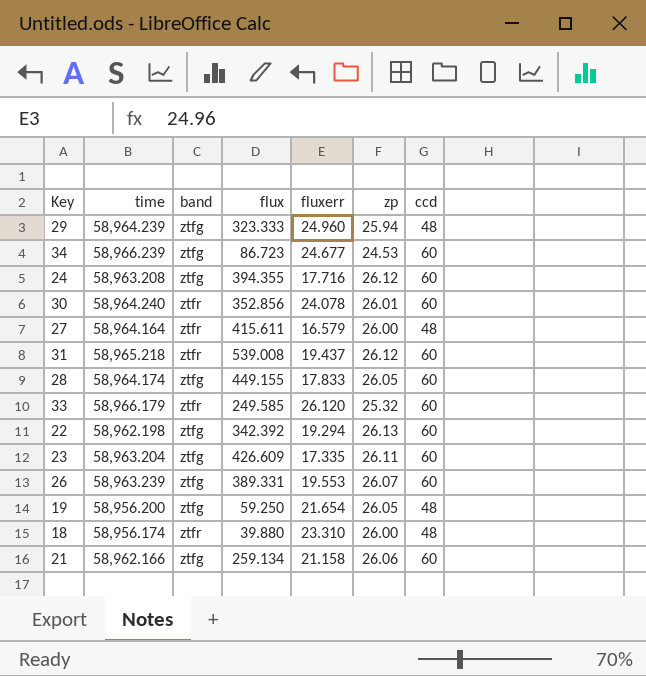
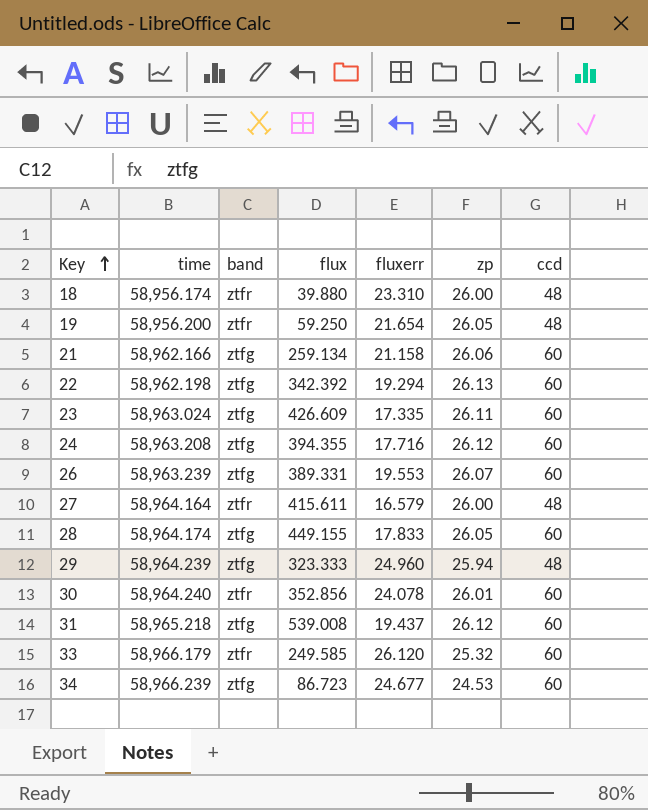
row order: none -> Key ascending
19 | band: ztfg -> ztfr
23 | time: 58,963.204 -> 58,963.024
31 | band: ztfr -> ztfg

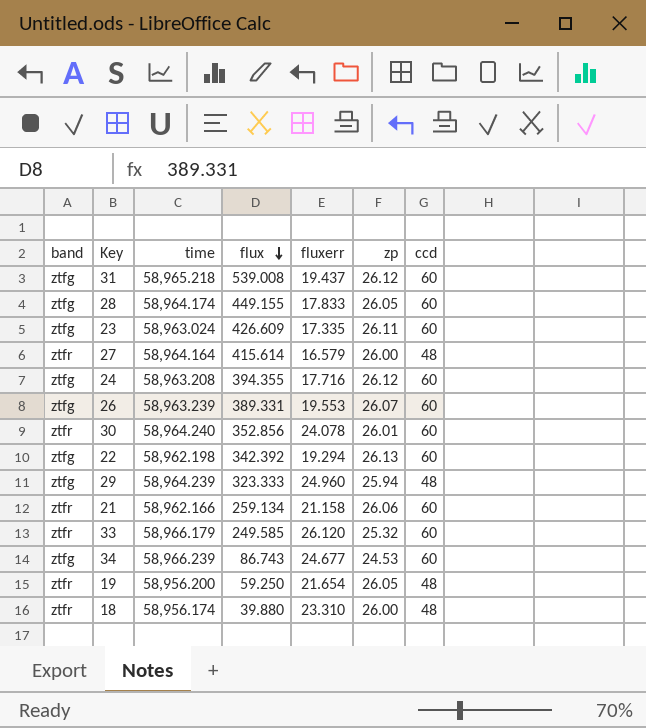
row order: Key ascending -> flux descending
column band | position: 3 -> 1
27 | flux: 415.611 -> 415.614
21 | band: ztfg -> ztfr
34 | flux: 86.723 -> 86.743

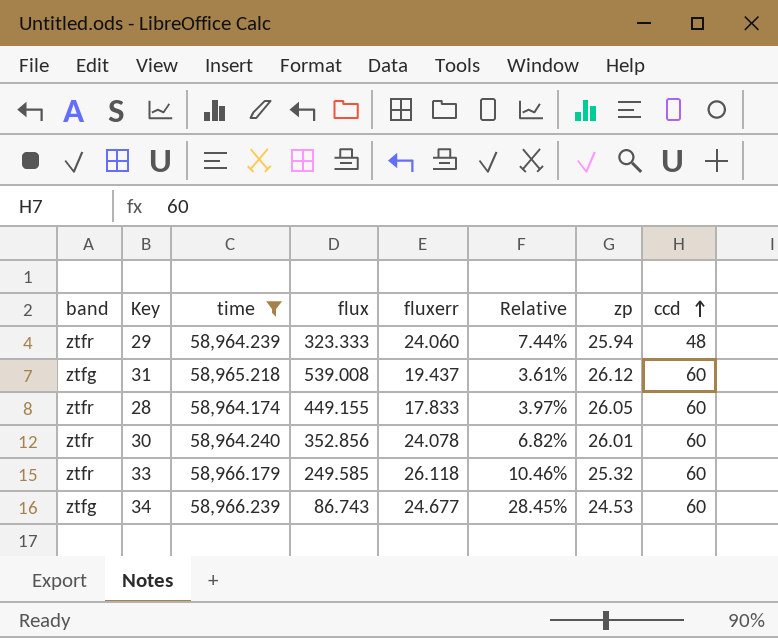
filter: none -> time >= 58,964.174
row order: flux descending -> ccd ascending
column Relative | formula: none -> [fluxerr] / [flux]
29 | band: ztfg -> ztfr
29 | fluxerr: 24.960 -> 24.060
28 | band: ztfg -> ztfr
33 | fluxerr: 26.120 -> 26.118

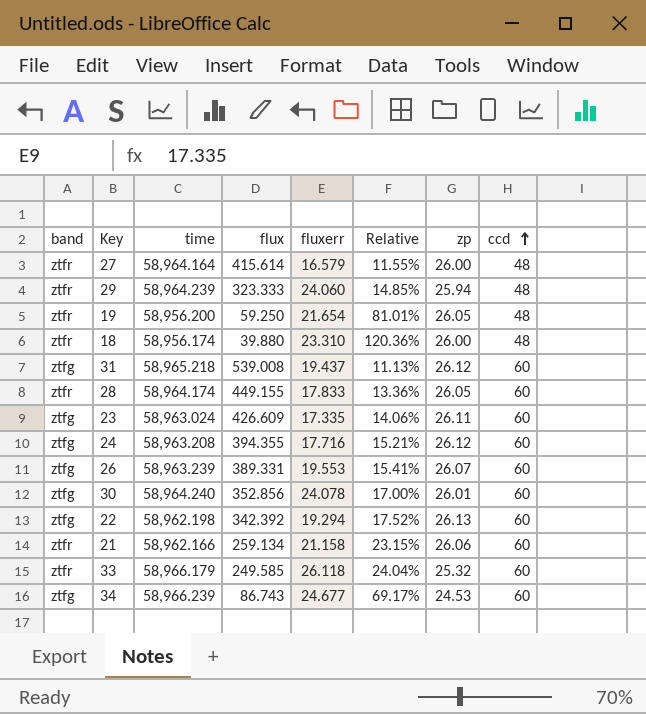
filter: time >= 58,964.174 -> none
column Relative | formula: [fluxerr] / [flux] -> [ccd] / [flux]
30 | band: ztfr -> ztfg

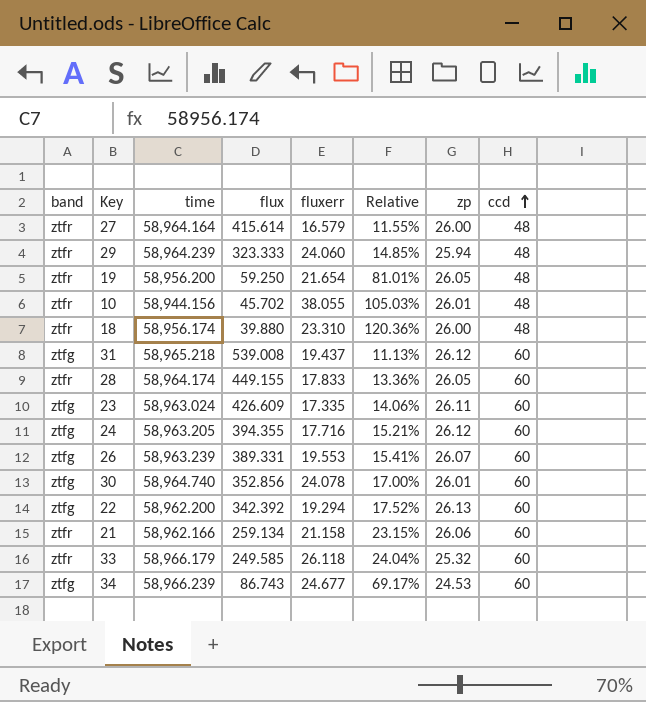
row 10: none -> ztfr | 58,944.156 | 45.702 | 38.055 | 105.03% | 26.01 | 48
24 | time: 58,963.208 -> 58,963.205
30 | time: 58,964.240 -> 58,964.740
22 | time: 58,962.198 -> 58,962.200

